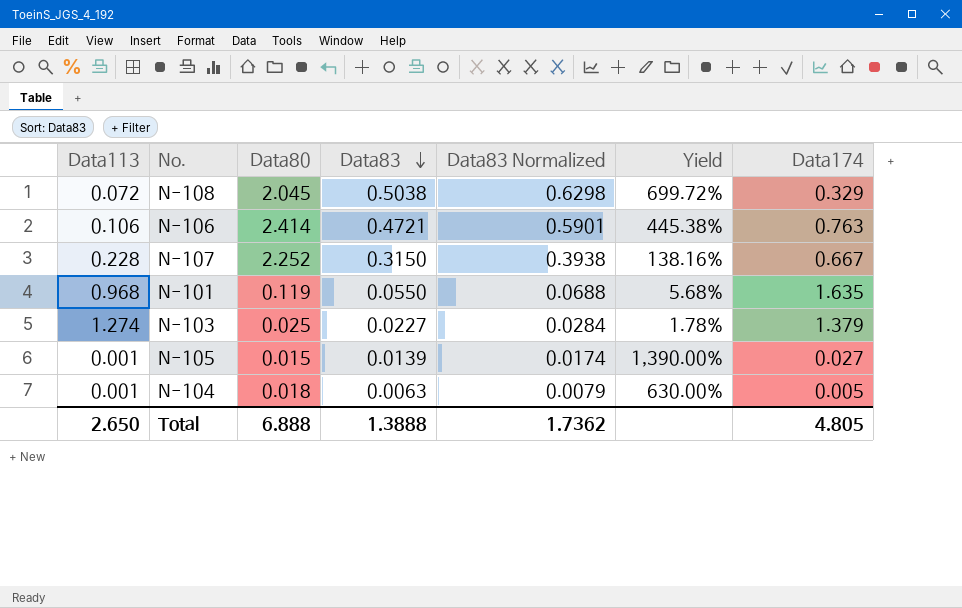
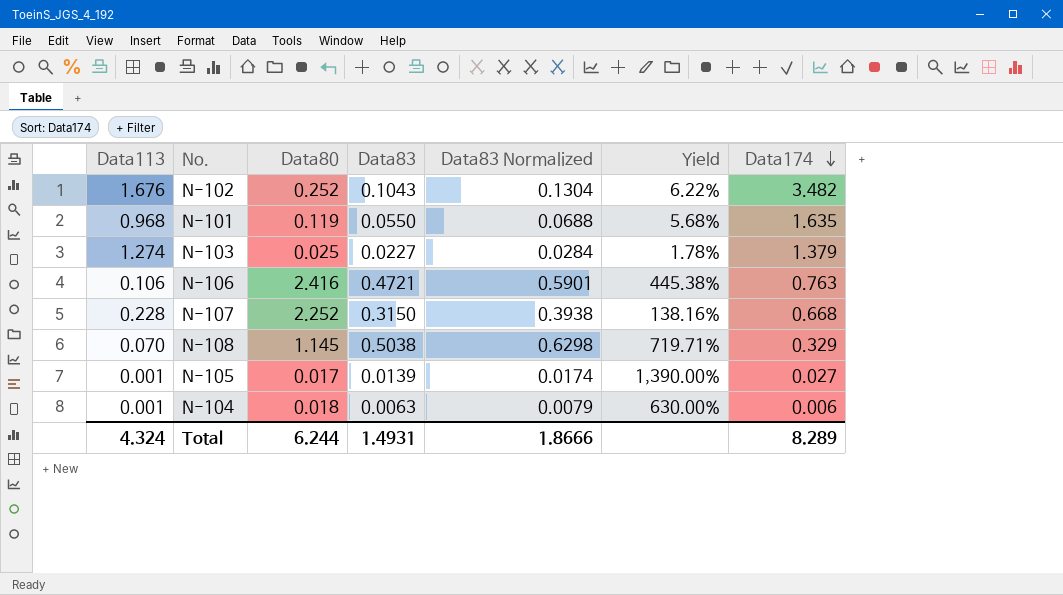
row order: Data83 descending -> Data174 descending
row N-102: none -> 1.676 | 0.252 | 0.1043 | 0.1304 | 6.22% | 3.482
N-106 | Data80: 2.414 -> 2.416
N-107 | Data174: 0.667 -> 0.668
N-108 | Data113: 0.072 -> 0.070
N-108 | Data80: 2.045 -> 1.145
N-108 | Yield: 699.72% -> 719.71%
N-105 | Data80: 0.015 -> 0.017
N-104 | Data174: 0.005 -> 0.006
Total | Data113: 2.650 -> 4.324
Total | Data80: 6.888 -> 6.244
Total | Data83: 1.3888 -> 1.4931
Total | Data83 Normalized: 1.7362 -> 1.8666
Total | Data174: 4.805 -> 8.289

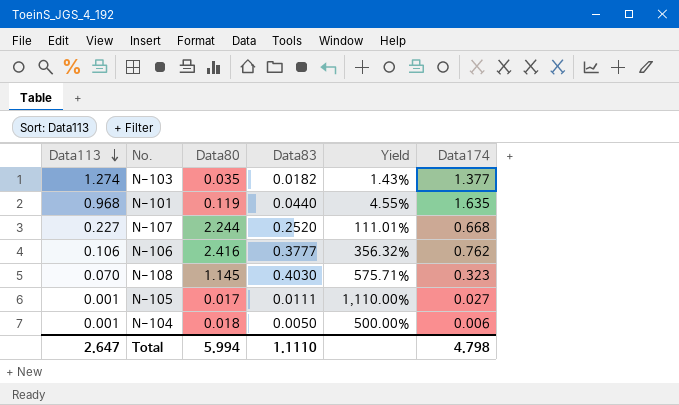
row order: Data174 descending -> Data113 descending
column Data83 Normalized | formula: [Data83] * 1.25 -> none
row N-102: 1.676 | 0.252 | 0.1043 | 0.1304 | 6.22% | 3.482 -> none
N-103 | Data80: 0.025 -> 0.035
N-103 | Data83: 0.0227 -> 0.0182
N-103 | Yield: 1.78% -> 1.43%
N-103 | Data174: 1.379 -> 1.377
N-101 | Data83: 0.0550 -> 0.0440
N-101 | Yield: 5.68% -> 4.55%
N-107 | Data113: 0.228 -> 0.227
N-107 | Data80: 2.252 -> 2.244
N-107 | Data83: 0.3150 -> 0.2520
N-107 | Yield: 138.16% -> 111.01%
N-106 | Data83: 0.4721 -> 0.3777
N-106 | Yield: 445.38% -> 356.32%
N-106 | Data174: 0.763 -> 0.762
N-108 | Data83: 0.5038 -> 0.4030
N-108 | Yield: 719.71% -> 575.71%
N-108 | Data174: 0.329 -> 0.323
N-105 | Data83: 0.0139 -> 0.0111
N-105 | Yield: 1,390.00% -> 1,110.00%
N-104 | Data83: 0.0063 -> 0.0050
N-104 | Yield: 630.00% -> 500.00%
Total | Data113: 4.324 -> 2.647
Total | Data80: 6.244 -> 5.994
Total | Data83: 1.4931 -> 1.1110
Total | Data174: 8.289 -> 4.798

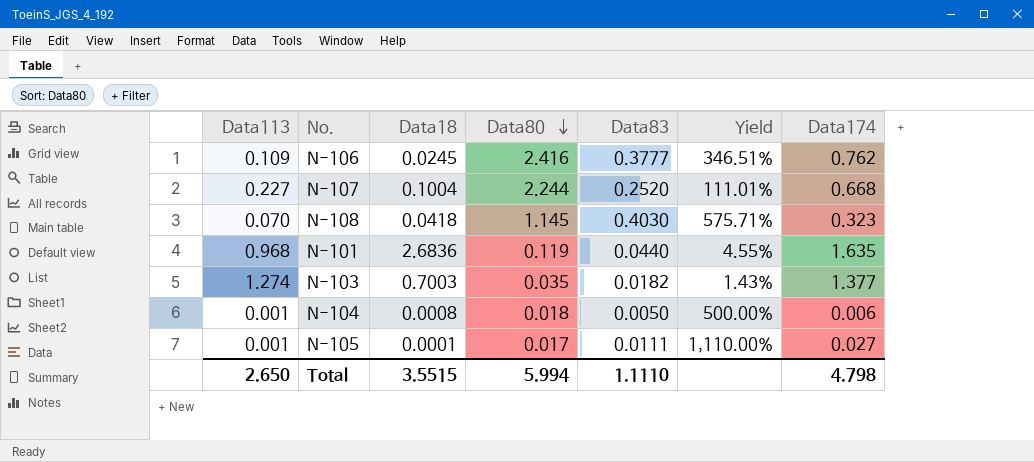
row order: Data113 descending -> Data80 descending
column Data18 | position: none -> 3
N-106 | Data113: 0.106 -> 0.109
N-106 | Yield: 356.32% -> 346.51%
Total | Data113: 2.647 -> 2.650

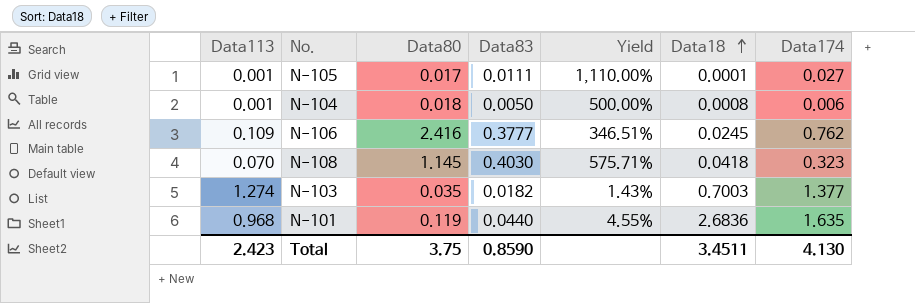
row order: Data80 descending -> Data18 ascending
column Data18 | position: 3 -> 6
row N-107: 0.227 | 0.1004 | 2.244 | 0.2520 | 111.01% | 0.668 -> none
Total | Data113: 2.650 -> 2.423
Total | Data80: 5.994 -> 3.75
Total | Data83: 1.1110 -> 0.8590
Total | Data18: 3.5515 -> 3.4511
Total | Data174: 4.798 -> 4.130

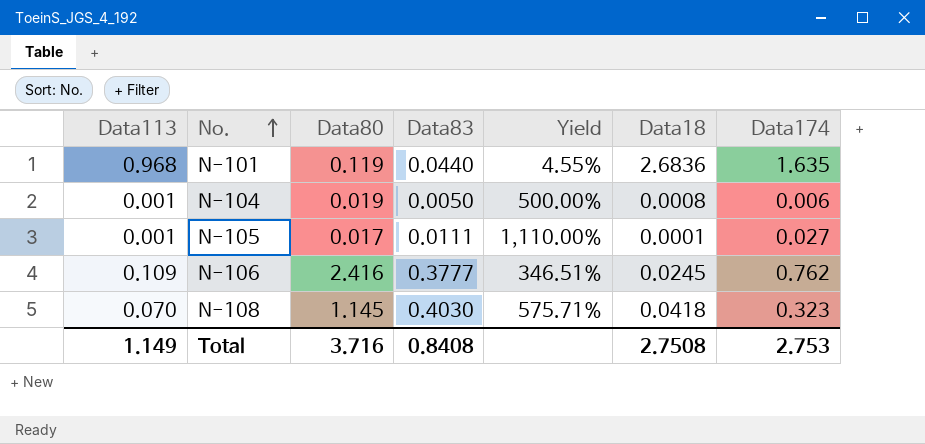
row order: Data18 ascending -> No. ascending
row N-103: 1.274 | 0.035 | 0.0182 | 1.43% | 0.7003 | 1.377 -> none
N-104 | Data80: 0.018 -> 0.019
Total | Data113: 2.423 -> 1.149
Total | Data80: 3.75 -> 3.716
Total | Data83: 0.8590 -> 0.8408
Total | Data18: 3.4511 -> 2.7508
Total | Data174: 4.130 -> 2.753

